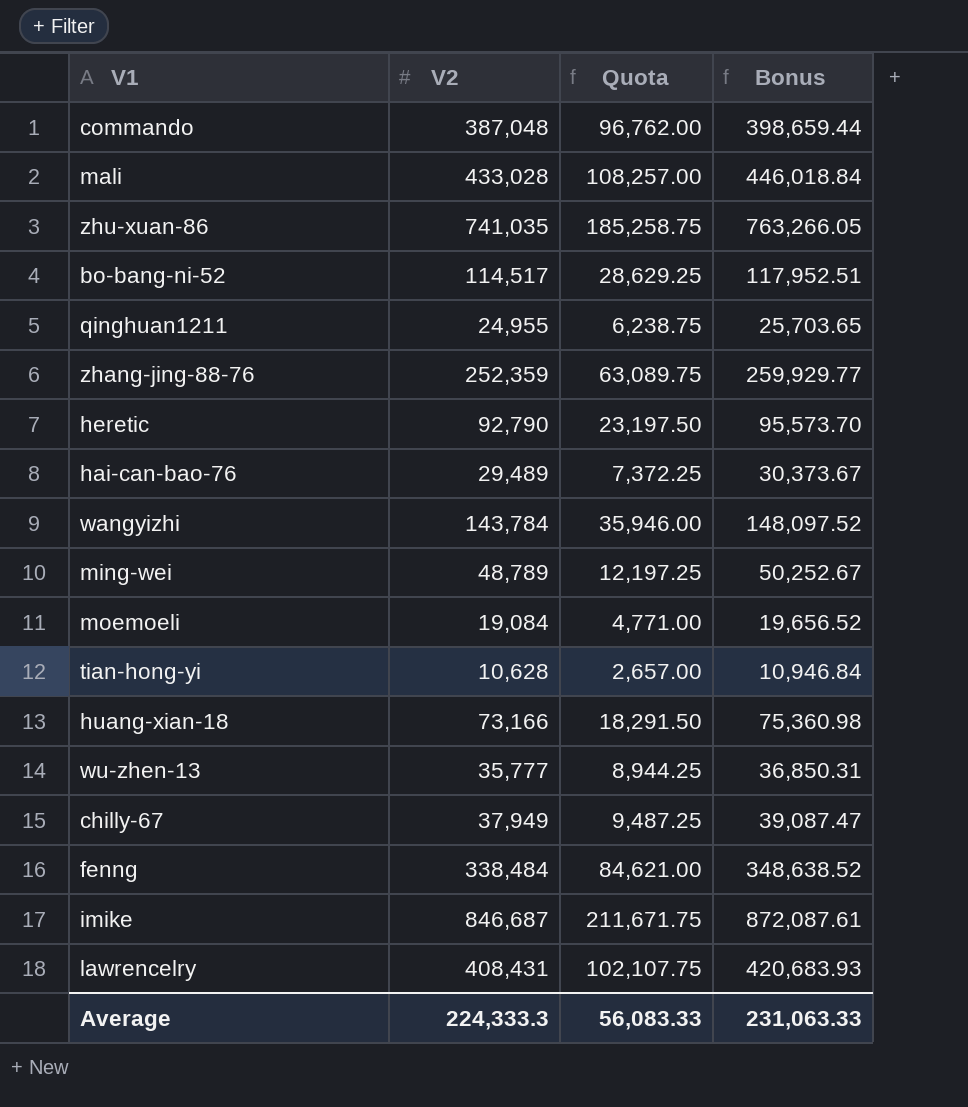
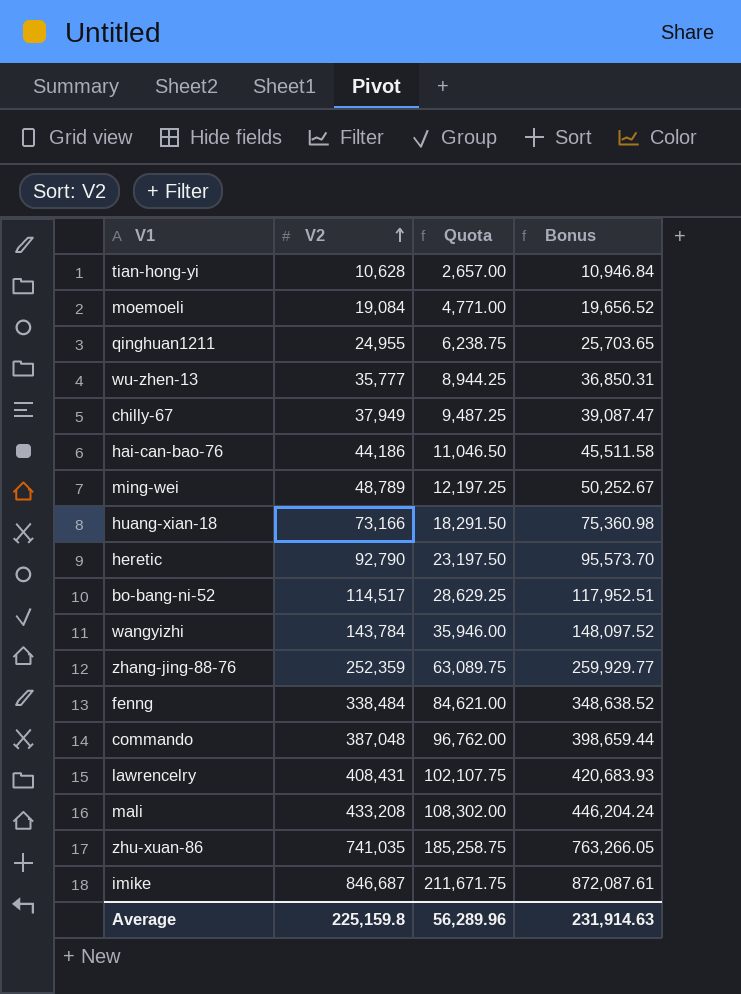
row order: none -> V2 ascending
hai-can-bao-76 | V2: 29,489 -> 44,186
hai-can-bao-76 | Quota: 7,372.25 -> 11,046.50
hai-can-bao-76 | Bonus: 30,373.67 -> 45,511.58
mali | V2: 433,028 -> 433,208
mali | Quota: 108,257.00 -> 108,302.00
mali | Bonus: 446,018.84 -> 446,204.24
Average | V2: 224,333.3 -> 225,159.8
Average | Quota: 56,083.33 -> 56,289.96
Average | Bonus: 231,063.33 -> 231,914.63

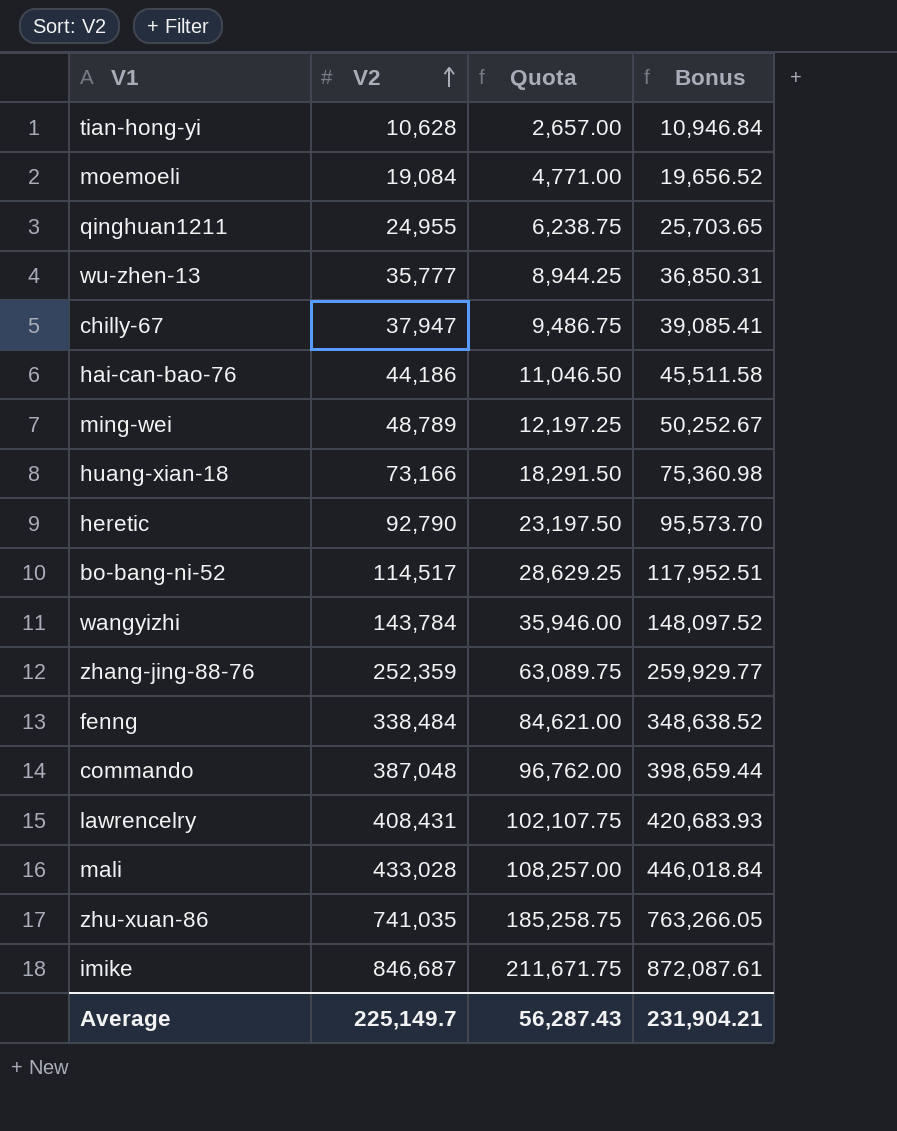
chilly-67 | V2: 37,949 -> 37,947
chilly-67 | Quota: 9,487.25 -> 9,486.75
chilly-67 | Bonus: 39,087.47 -> 39,085.41
mali | V2: 433,208 -> 433,028
mali | Quota: 108,302.00 -> 108,257.00
mali | Bonus: 446,204.24 -> 446,018.84
Average | V2: 225,159.8 -> 225,149.7
Average | Quota: 56,289.96 -> 56,287.43
Average | Bonus: 231,914.63 -> 231,904.21

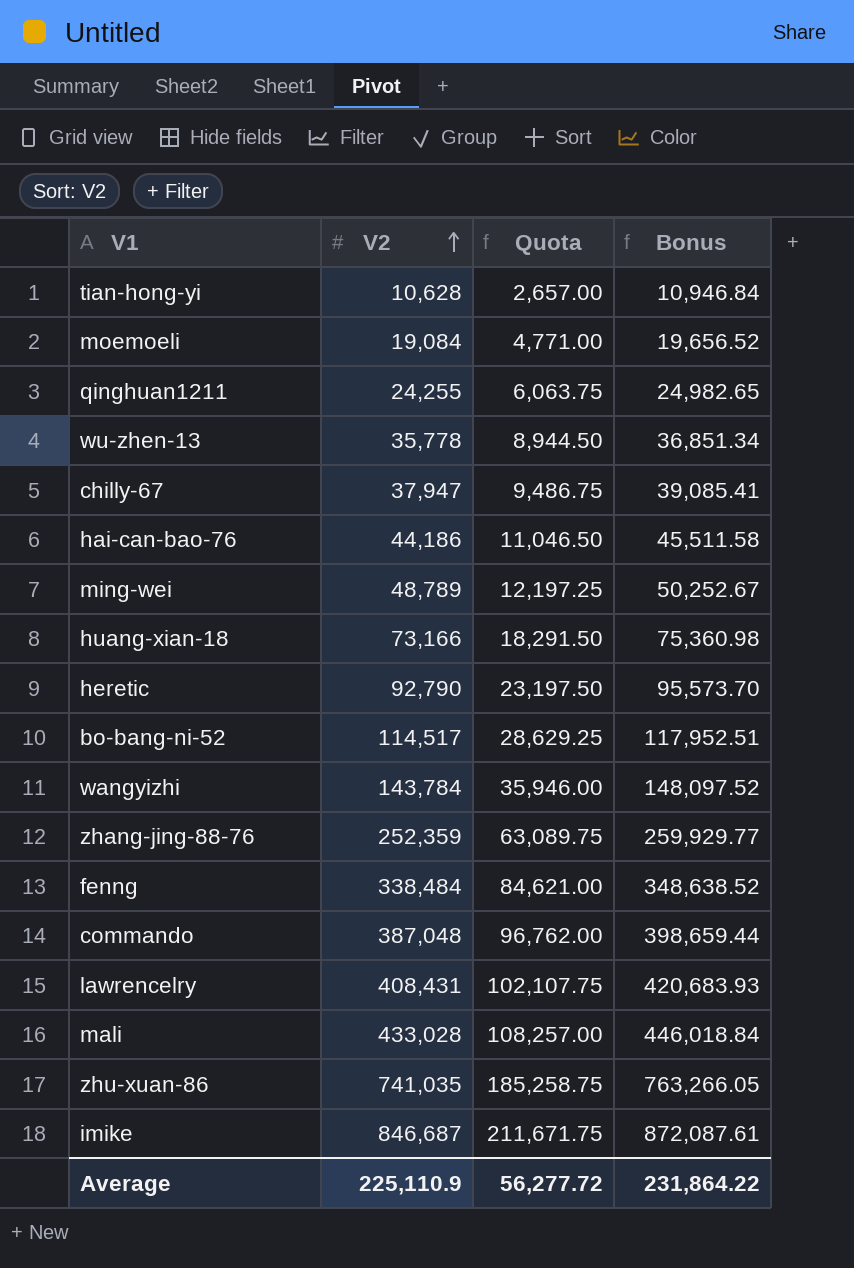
qinghuan1211 | V2: 24,955 -> 24,255
qinghuan1211 | Quota: 6,238.75 -> 6,063.75
qinghuan1211 | Bonus: 25,703.65 -> 24,982.65
wu-zhen-13 | V2: 35,777 -> 35,778
wu-zhen-13 | Quota: 8,944.25 -> 8,944.50
wu-zhen-13 | Bonus: 36,850.31 -> 36,851.34
Average | V2: 225,149.7 -> 225,110.9
Average | Quota: 56,287.43 -> 56,277.72
Average | Bonus: 231,904.21 -> 231,864.22

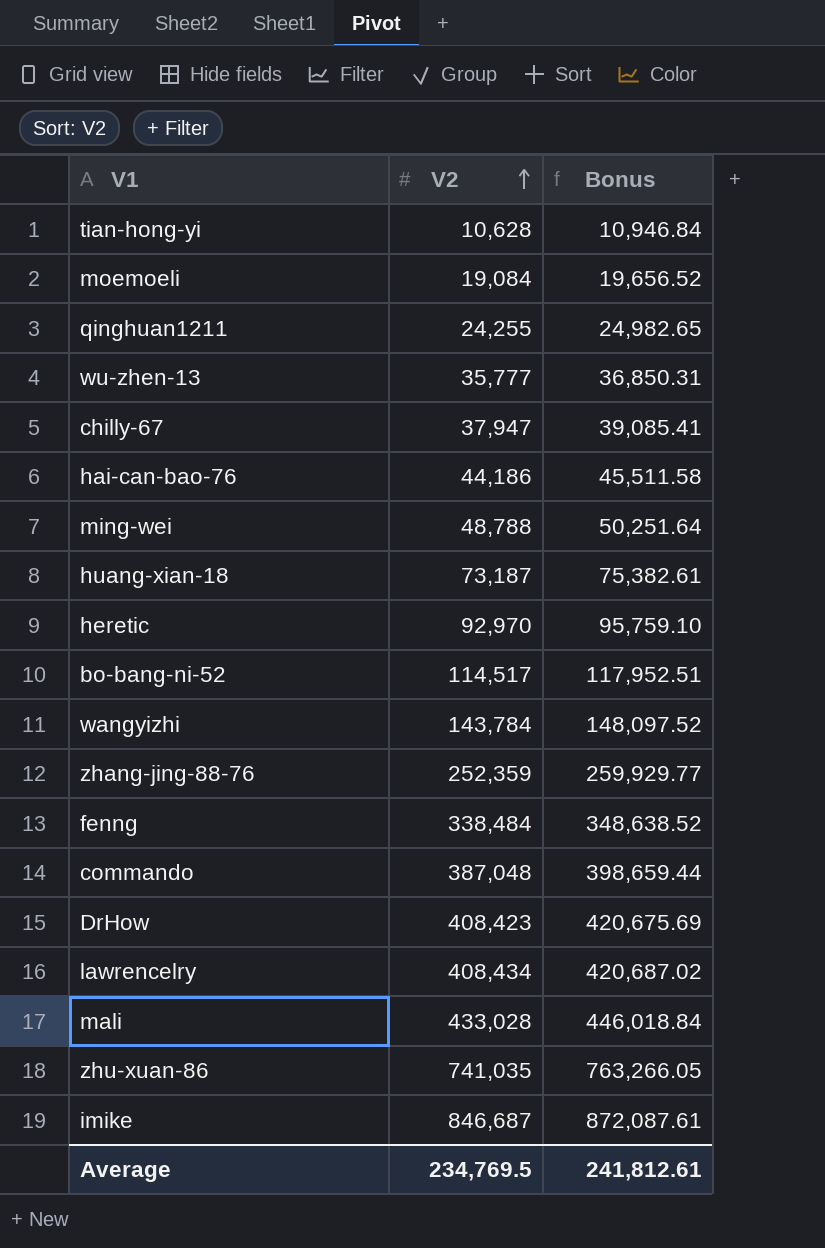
column Quota | formula: [V2] * 0.25 -> none
wu-zhen-13 | V2: 35,778 -> 35,777
wu-zhen-13 | Bonus: 36,851.34 -> 36,850.31
ming-wei | V2: 48,789 -> 48,788
ming-wei | Bonus: 50,252.67 -> 50,251.64
huang-xian-18 | V2: 73,166 -> 73,187
huang-xian-18 | Bonus: 75,360.98 -> 75,382.61
heretic | V2: 92,790 -> 92,970
heretic | Bonus: 95,573.70 -> 95,759.10
row DrHow: none -> 408,423 | 420,675.69
lawrencelry | V2: 408,431 -> 408,434
lawrencelry | Bonus: 420,683.93 -> 420,687.02
Average | V2: 225,110.9 -> 234,769.5
Average | Bonus: 231,864.22 -> 241,812.61

